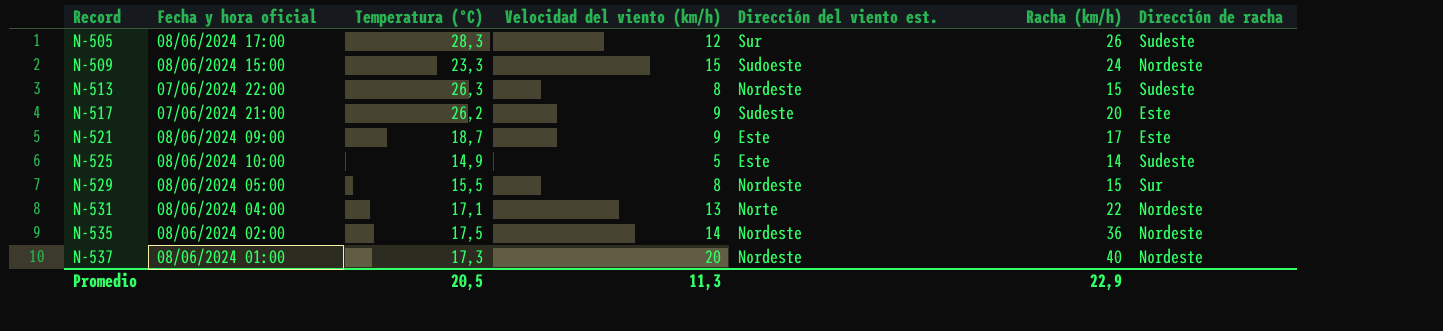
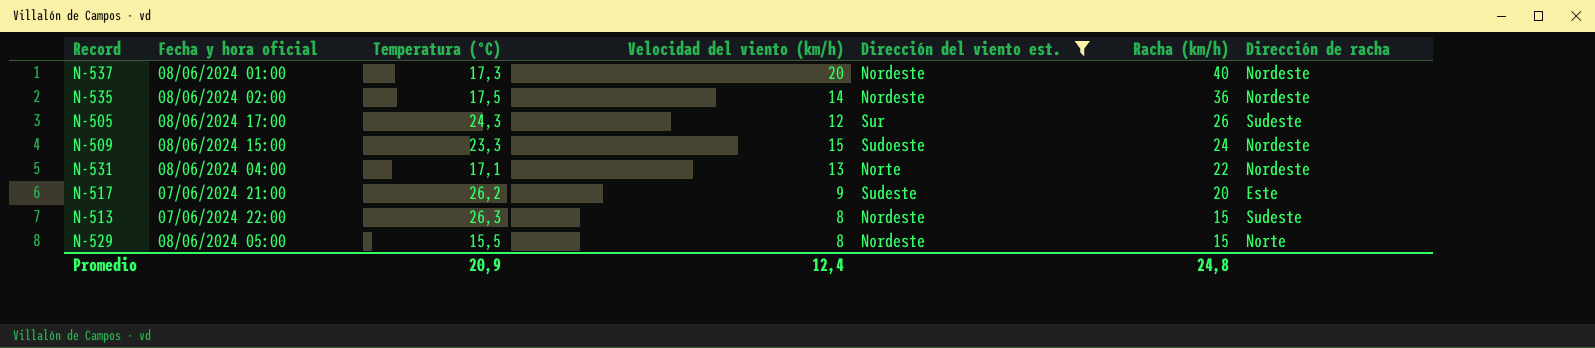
filter: none -> Dirección del viento est. != Este
row order: Record ascending -> Racha (km/h) descending
N-505 | Temperatura (ºC): 28,3 -> 24,3
N-529 | Dirección de racha: Sur -> Norte
Promedio | Temperatura (ºC): 20,5 -> 20,9
Promedio | Velocidad del viento (km/h): 11,3 -> 12,4
Promedio | Racha (km/h): 22,9 -> 24,8

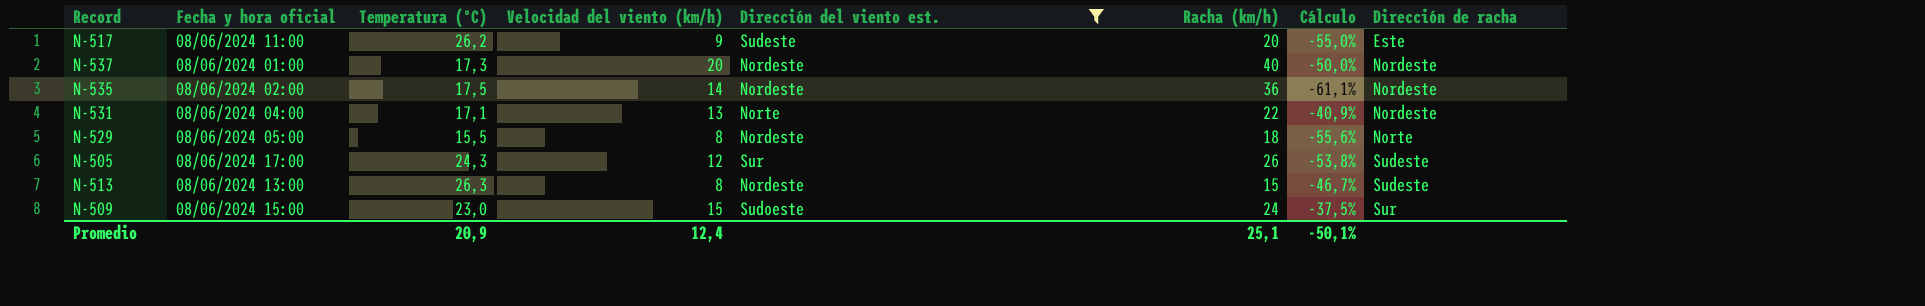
row order: Racha (km/h) descending -> Dirección de racha ascending
column Cálculo | formula: none -> ([Velocidad del viento (km/h)] - [Racha (km/h)]) / [Racha (km/h)]
N-517 | Fecha y hora oficial: 07/06/2024 21:00 -> 08/06/2024 11:00
N-529 | Racha (km/h): 15 -> 18
N-513 | Fecha y hora oficial: 07/06/2024 22:00 -> 08/06/2024 13:00
N-509 | Temperatura (ºC): 23,3 -> 23,0
N-509 | Dirección de racha: Nordeste -> Sur
Promedio | Racha (km/h): 24,8 -> 25,1

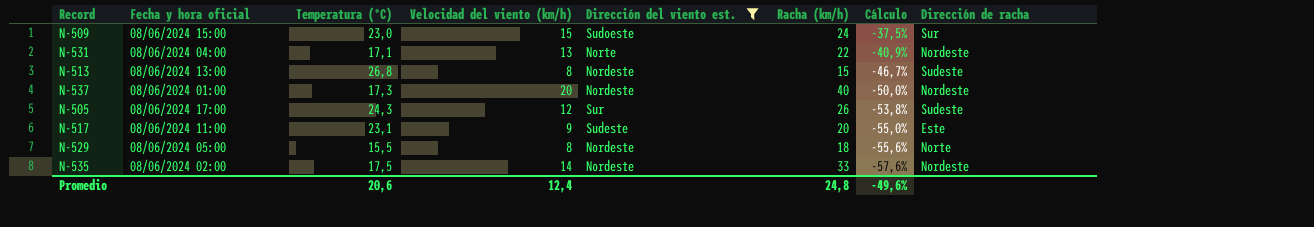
row order: Dirección de racha ascending -> Cálculo descending
N-513 | Temperatura (ºC): 26,3 -> 26,8
N-517 | Temperatura (ºC): 26,2 -> 23,1
N-535 | Racha (km/h): 36 -> 33
N-535 | Cálculo: -61,1% -> -57,6%
Promedio | Temperatura (ºC): 20,9 -> 20,6
Promedio | Racha (km/h): 25,1 -> 24,8
Promedio | Cálculo: -50,1% -> -49,6%

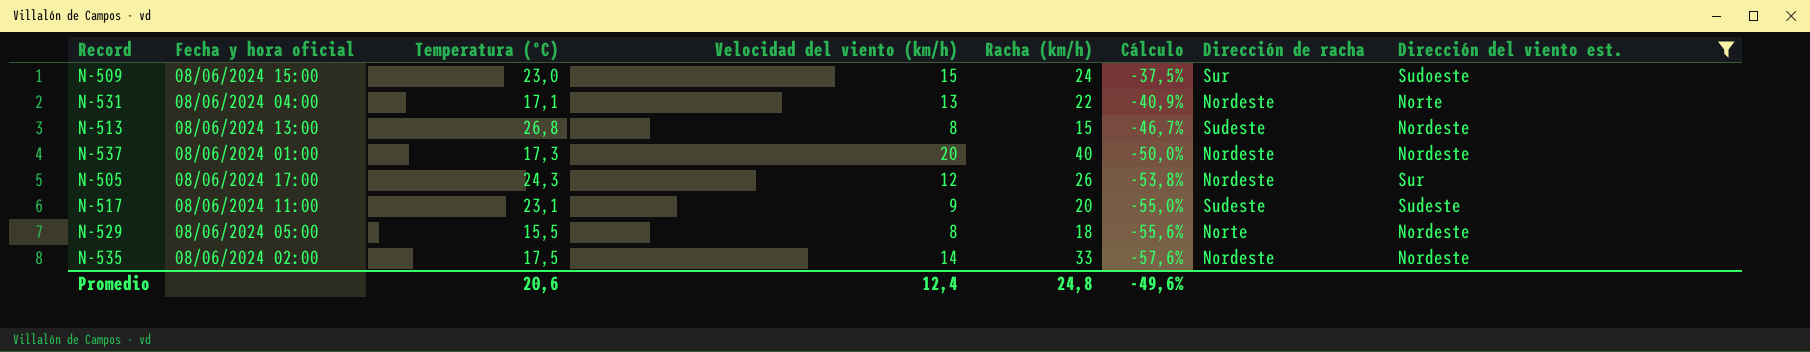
column Dirección del viento est. | position: 5 -> 8
N-505 | Dirección de racha: Sudeste -> Nordeste
N-517 | Dirección de racha: Este -> Sudeste

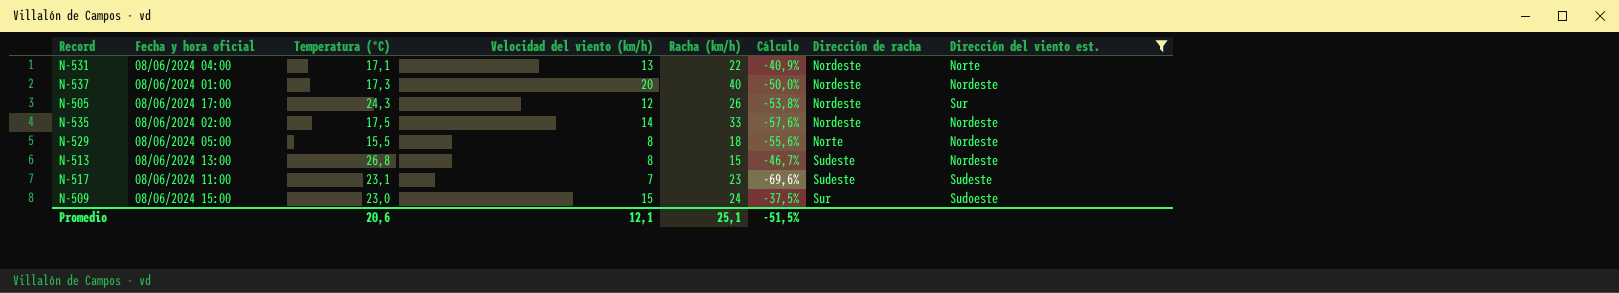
row order: Cálculo descending -> Dirección de racha ascending
N-517 | Velocidad del viento (km/h): 9 -> 7
N-517 | Racha (km/h): 20 -> 23
N-517 | Cálculo: -55,0% -> -69,6%
Promedio | Velocidad del viento (km/h): 12,4 -> 12,1
Promedio | Racha (km/h): 24,8 -> 25,1
Promedio | Cálculo: -49,6% -> -51,5%

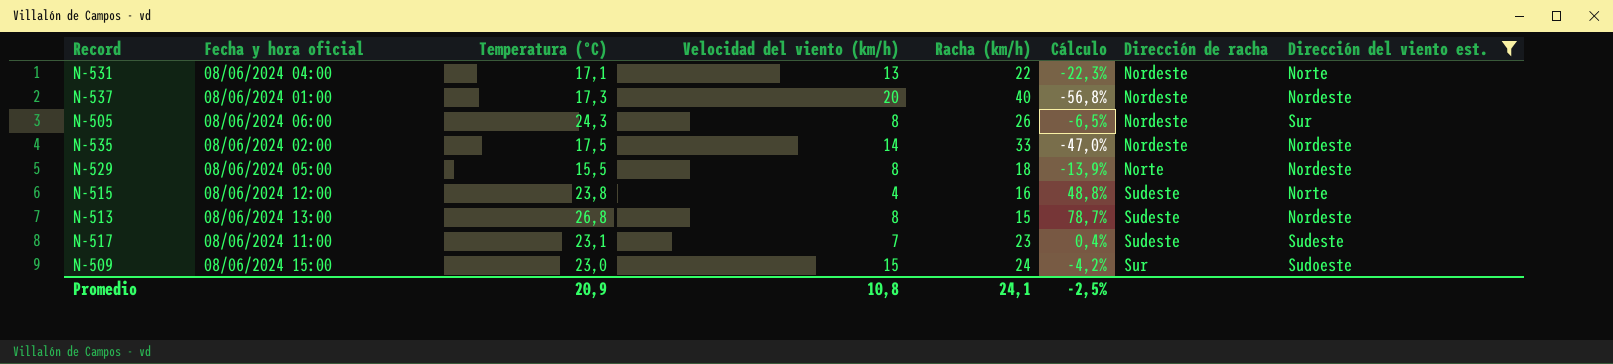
column Cálculo | formula: ([Velocidad del viento (km/h)] - [Racha (km/h)]) / [Racha (km/h)] -> ([Temperatura (ºC)] - [Racha (km/h)]) / [Racha (km/h)]
N-505 | Fecha y hora oficial: 08/06/2024 17:00 -> 08/06/2024 06:00
N-505 | Velocidad del viento (km/h): 12 -> 8
row N-515: none -> 08/06/2024 12:00 | 23,8 | 4 | 16 | 48,8% | Sudeste | Norte
Promedio | Temperatura (ºC): 20,6 -> 20,9
Promedio | Velocidad del viento (km/h): 12,1 -> 10,8
Promedio | Racha (km/h): 25,1 -> 24,1
Promedio | Cálculo: -51,5% -> -2,5%

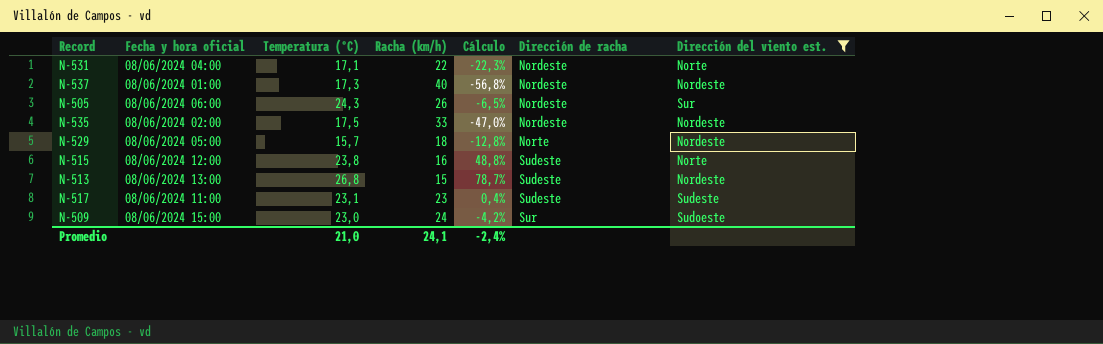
column Velocidad del viento (km/h) | position: 4 -> none
N-529 | Temperatura (ºC): 15,5 -> 15,7
N-529 | Cálculo: -13,9% -> -12,8%
Promedio | Temperatura (ºC): 20,9 -> 21,0
Promedio | Cálculo: -2,5% -> -2,4%

